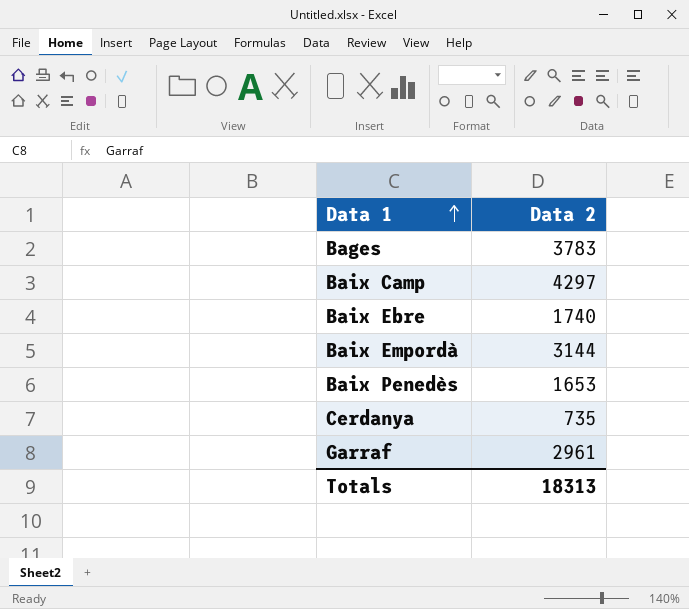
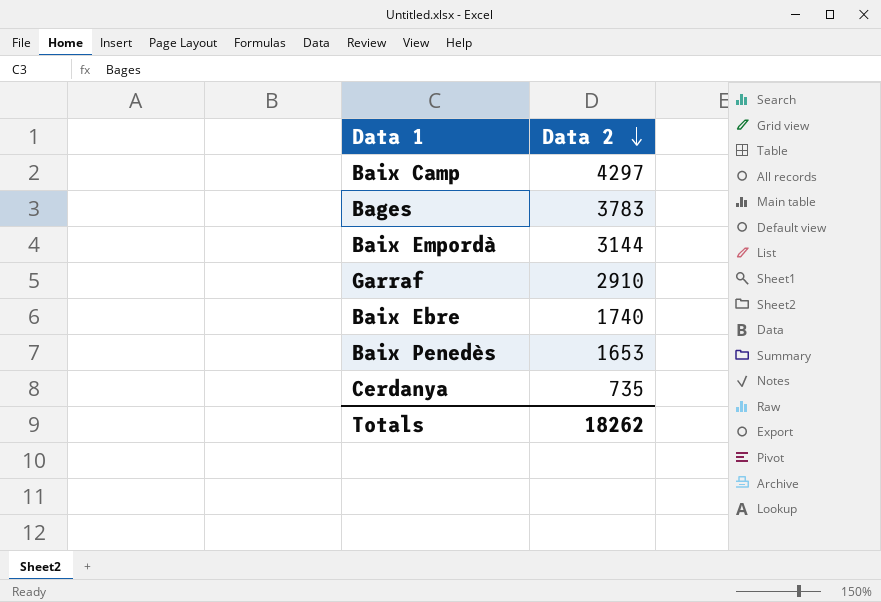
row order: Data 1 ascending -> Data 2 descending
Garraf | Data 2: 2961 -> 2910
Totals | Data 2: 18313 -> 18262

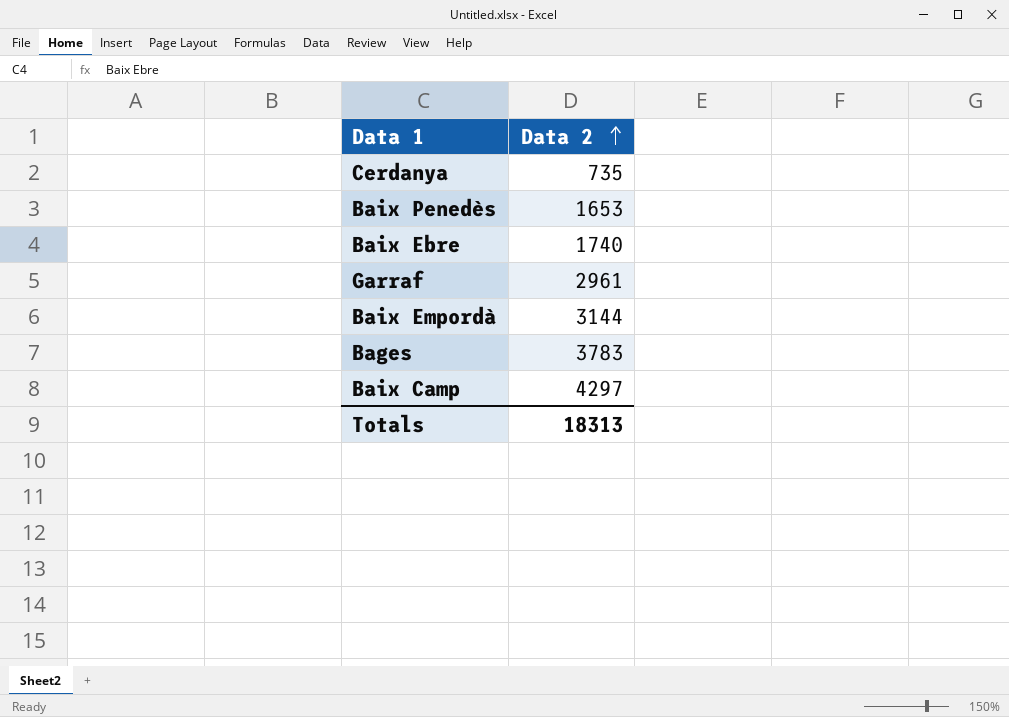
row order: Data 2 descending -> Data 2 ascending
Garraf | Data 2: 2910 -> 2961
Totals | Data 2: 18262 -> 18313

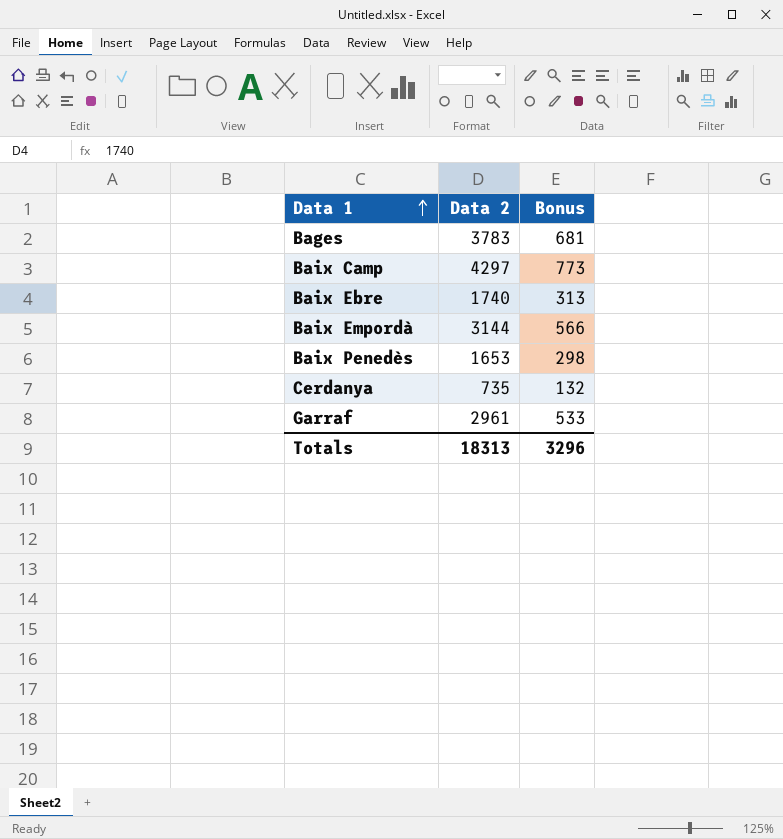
row order: Data 2 ascending -> Data 1 ascending
column Bonus | formula: none -> [Data 2] * 0.18

